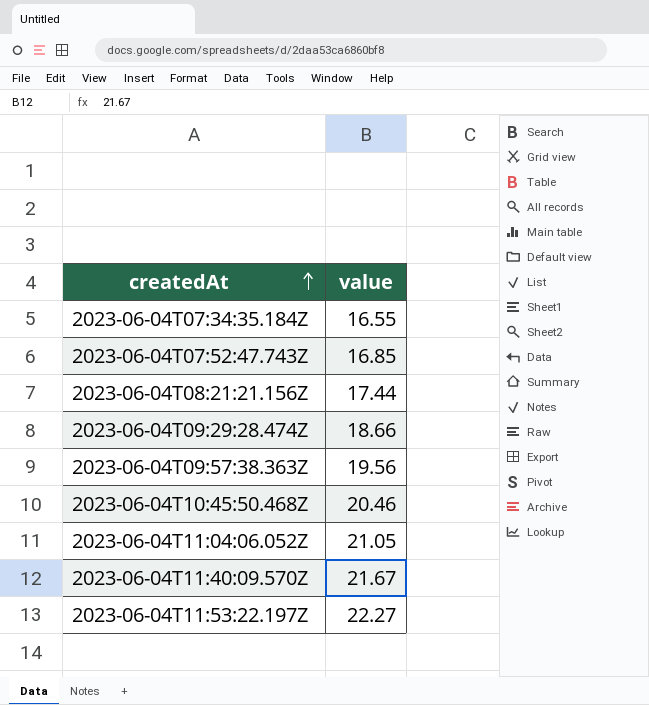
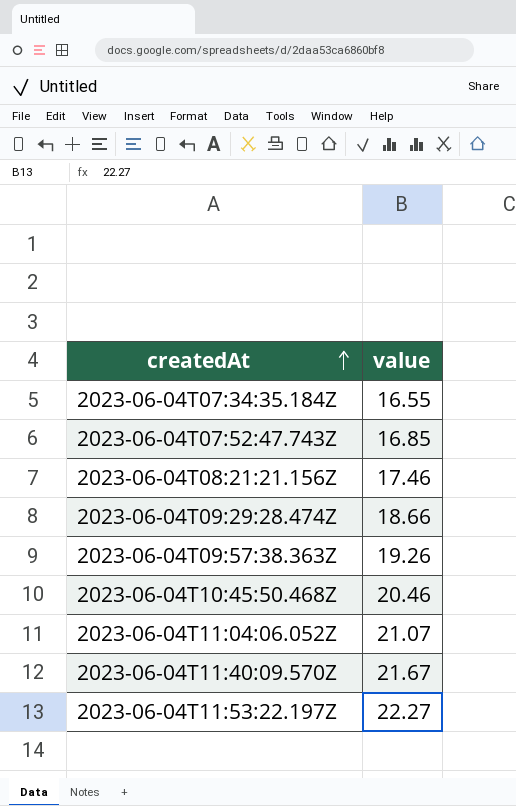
2023-06-04T08:21:21.156Z | value: 17.44 -> 17.46
2023-06-04T09:57:38.363Z | value: 19.56 -> 19.26
2023-06-04T11:04:06.052Z | value: 21.05 -> 21.07

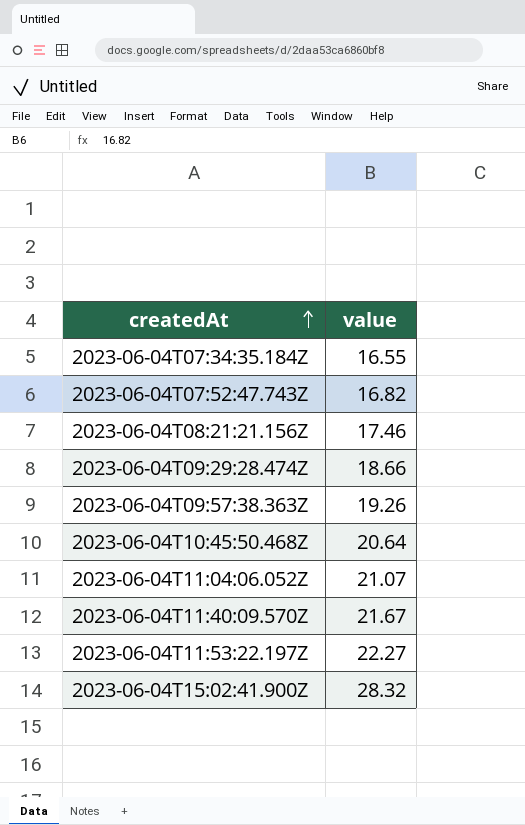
2023-06-04T07:52:47.743Z | value: 16.85 -> 16.82
2023-06-04T10:45:50.468Z | value: 20.46 -> 20.64
row 2023-06-04T15:02:41.900Z: none -> 28.32

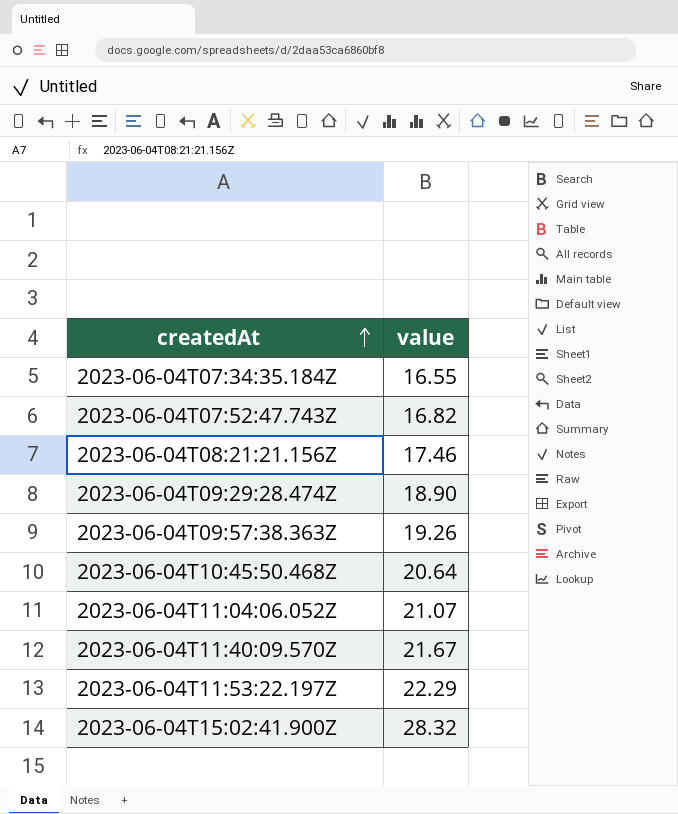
2023-06-04T09:29:28.474Z | value: 18.66 -> 18.90
2023-06-04T11:53:22.197Z | value: 22.27 -> 22.29

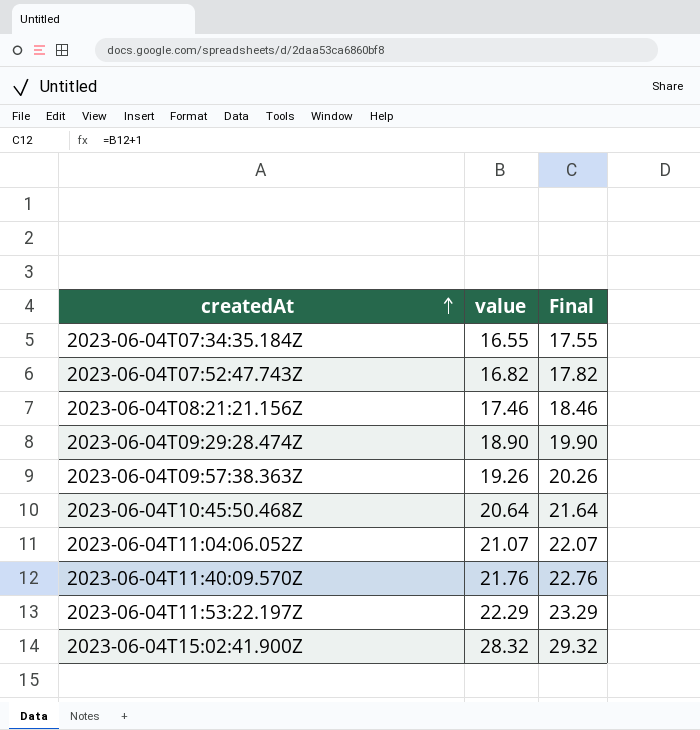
column Final | formula: none -> [value] + 1
2023-06-04T11:40:09.570Z | value: 21.67 -> 21.76

